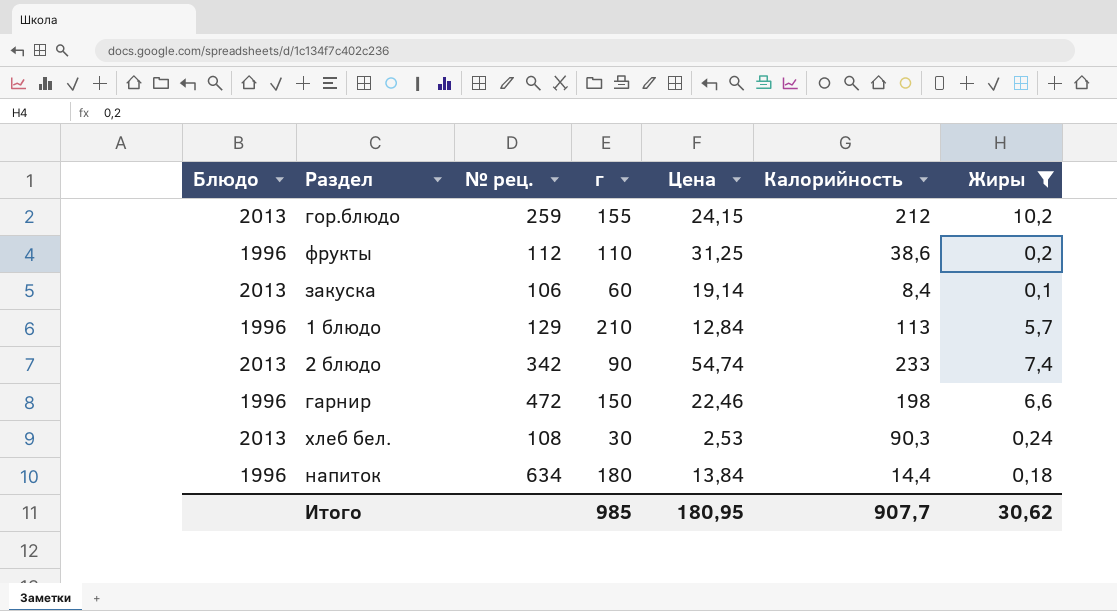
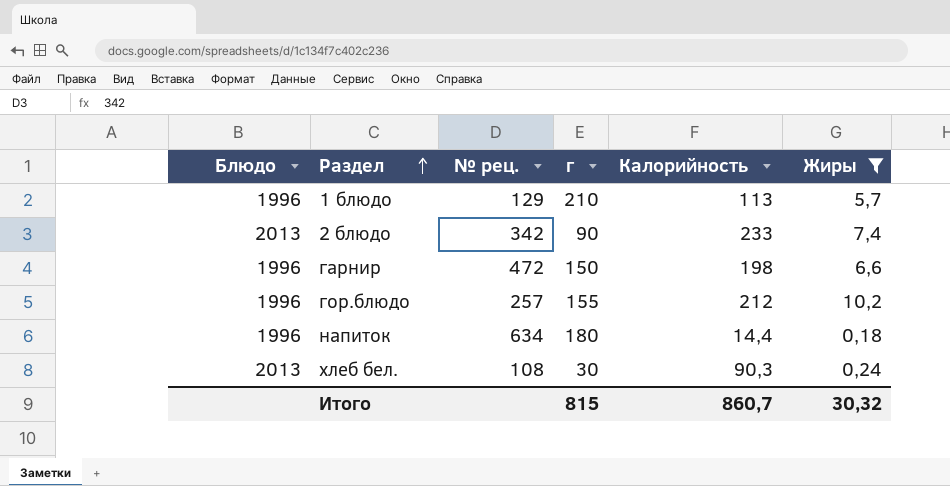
row order: none -> Раздел ascending
column Цена | position: 5 -> none
row фрукты: 1996 | 112 | 110 | 31,25 | 38,6 | 0,2 -> none
row закуска: 2013 | 106 | 60 | 19,14 | 8,4 | 0,1 -> none
гор.блюдо | Блюдо: 2013 -> 1996
гор.блюдо | № рец.: 259 -> 257
Итого | г: 985 -> 815
Итого | Калорийность: 907,7 -> 860,7
Итого | Жиры: 30,62 -> 30,32

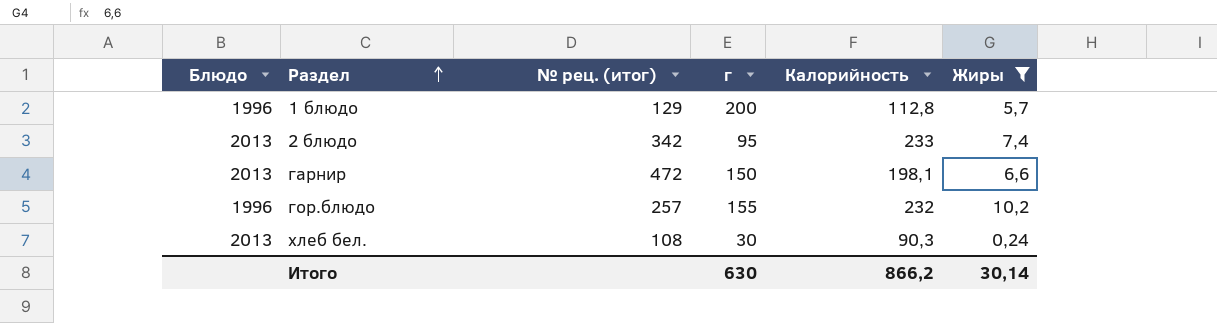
column name: № рец. -> № рец. (итог)
row напиток: 1996 | 634 | 180 | 14,4 | 0,18 -> none
1 блюдо | г: 210 -> 200
1 блюдо | Калорийность: 113 -> 112,8
2 блюдо | г: 90 -> 95
гарнир | Блюдо: 1996 -> 2013
гарнир | Калорийность: 198 -> 198,1
гор.блюдо | Калорийность: 212 -> 232
Итого | г: 815 -> 630
Итого | Калорийность: 860,7 -> 866,2
Итого | Жиры: 30,32 -> 30,14

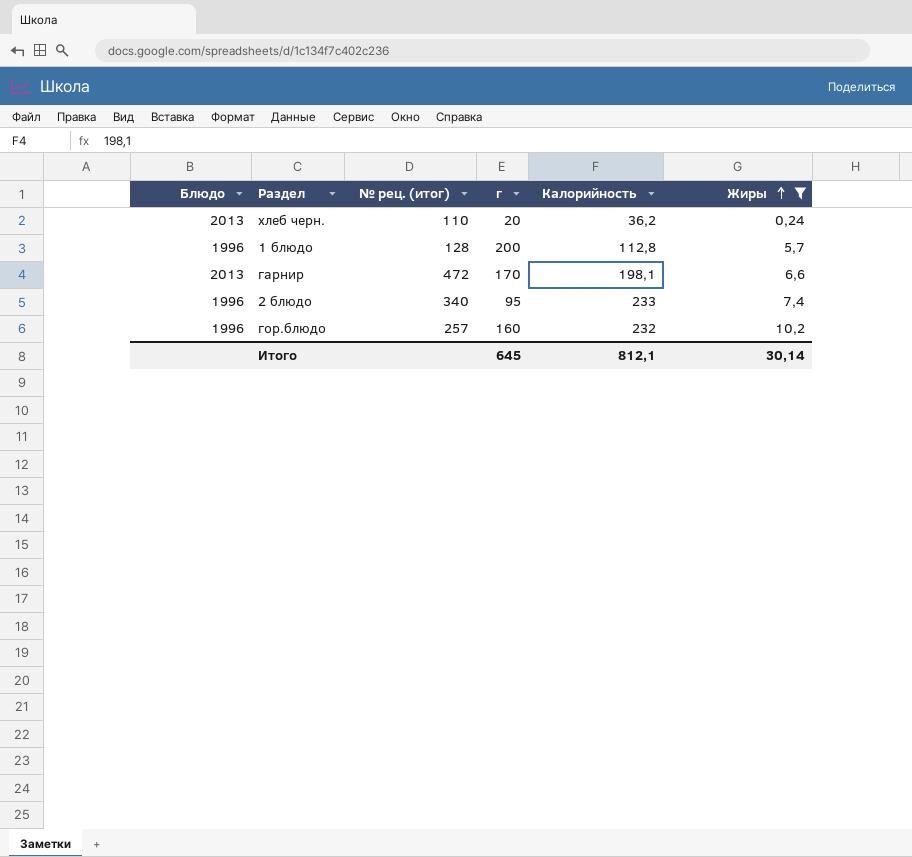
row order: Раздел ascending -> Жиры ascending
row хлеб бел.: 2013 | 108 | 30 | 90,3 | 0,24 -> none
row хлеб черн.: none -> 2013 | 110 | 20 | 36,2 | 0,24
1 блюдо | № рец. (итог): 129 -> 128
гарнир | г: 150 -> 170
2 блюдо | Блюдо: 2013 -> 1996
2 блюдо | № рец. (итог): 342 -> 340
гор.блюдо | г: 155 -> 160
Итого | г: 630 -> 645
Итого | Калорийность: 866,2 -> 812,1

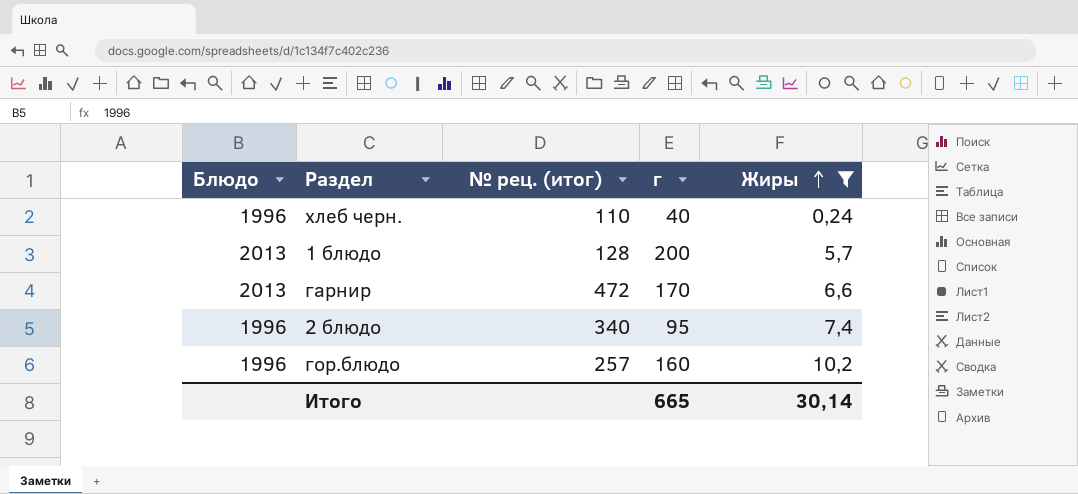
column Калорийность | position: 5 -> none
хлеб черн. | Блюдо: 2013 -> 1996
хлеб черн. | г: 20 -> 40
1 блюдо | Блюдо: 1996 -> 2013
Итого | г: 645 -> 665

